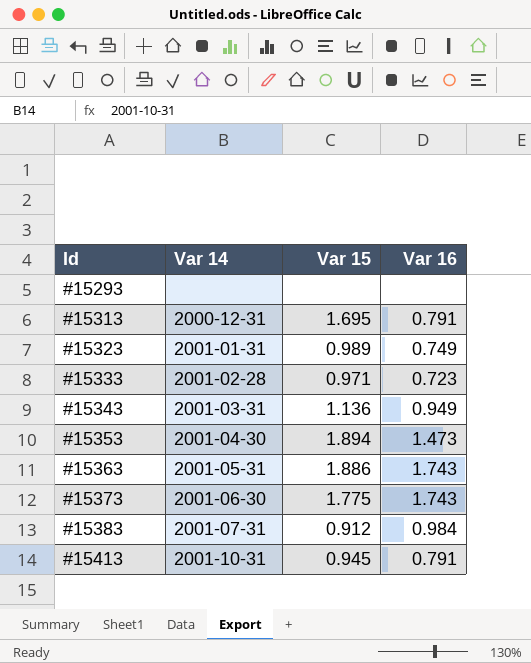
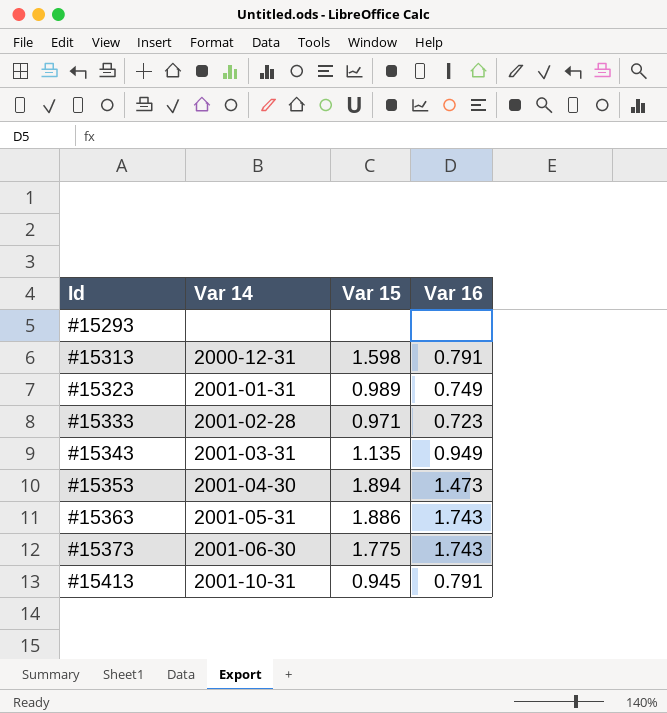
row #15383: 2001-07-31 | 0.912 | 0.984 -> none
#15313 | Var 15: 1.695 -> 1.598
#15343 | Var 15: 1.136 -> 1.135

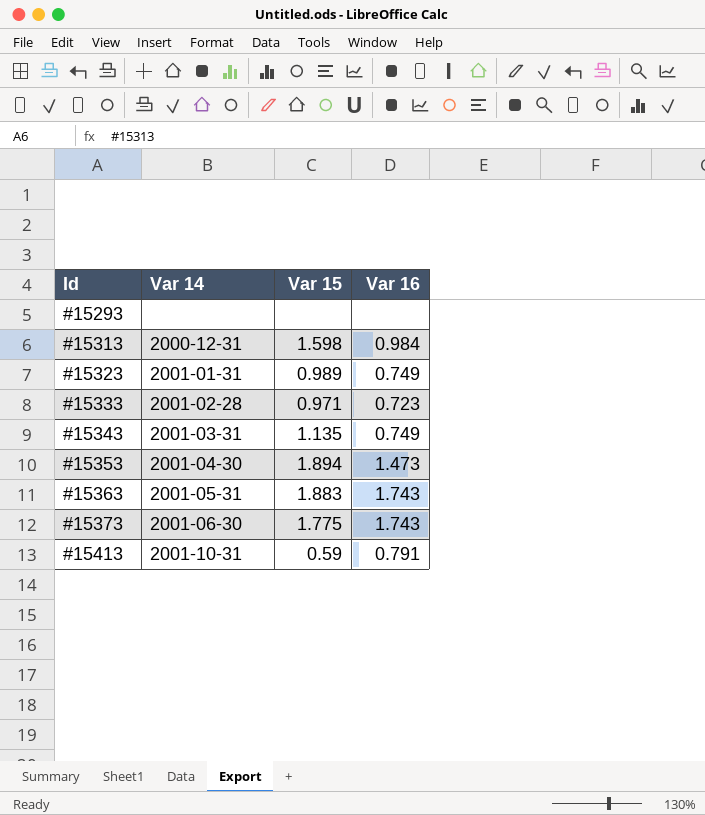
#15313 | Var 16: 0.791 -> 0.984
#15343 | Var 16: 0.949 -> 0.749
#15363 | Var 15: 1.886 -> 1.883
#15413 | Var 15: 0.945 -> 0.59

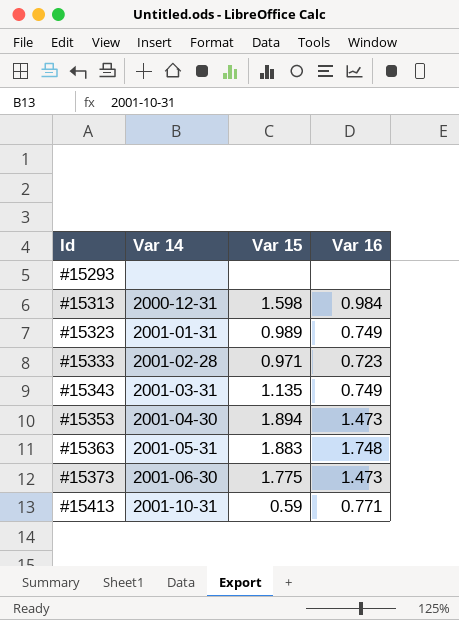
#15363 | Var 16: 1.743 -> 1.748
#15373 | Var 16: 1.743 -> 1.473
#15413 | Var 16: 0.791 -> 0.771

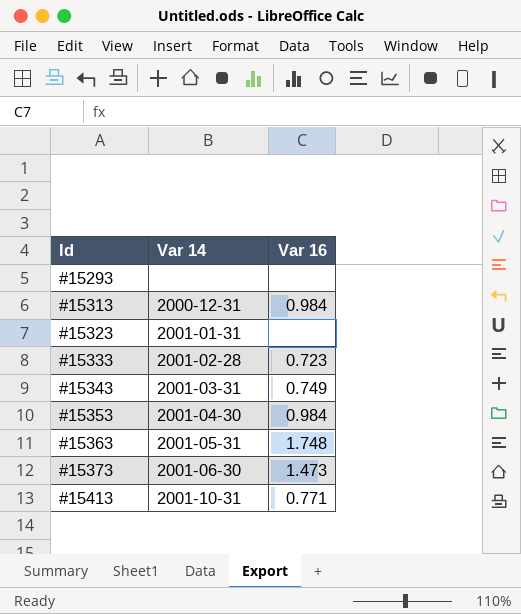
column Var 15 | position: 3 -> none
#15323 | Var 16: 0.749 -> none
#15353 | Var 16: 1.473 -> 0.984

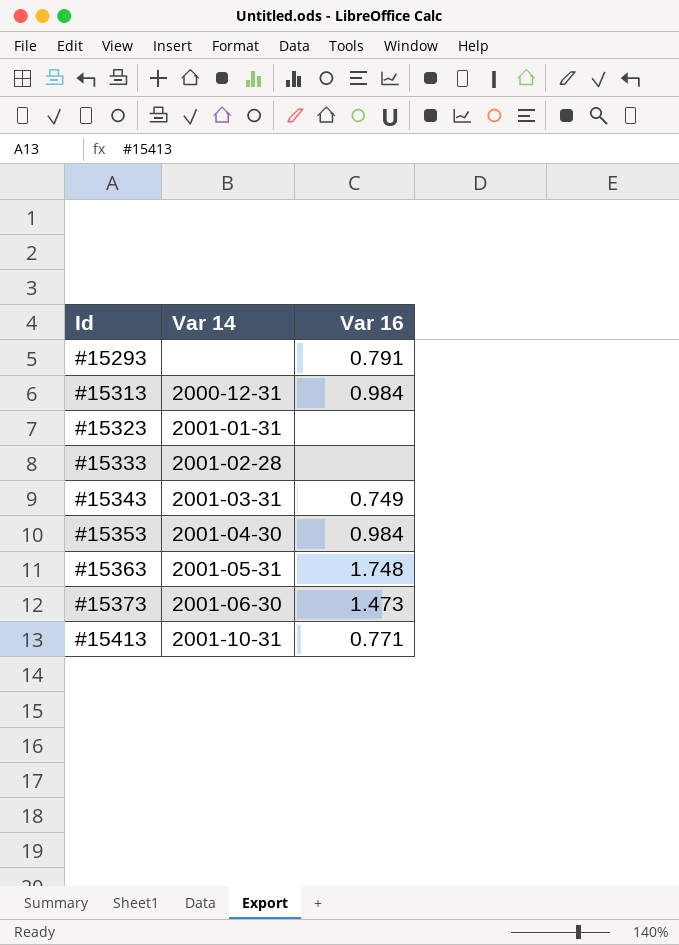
#15293 | Var 16: none -> 0.791
#15333 | Var 16: 0.723 -> none

